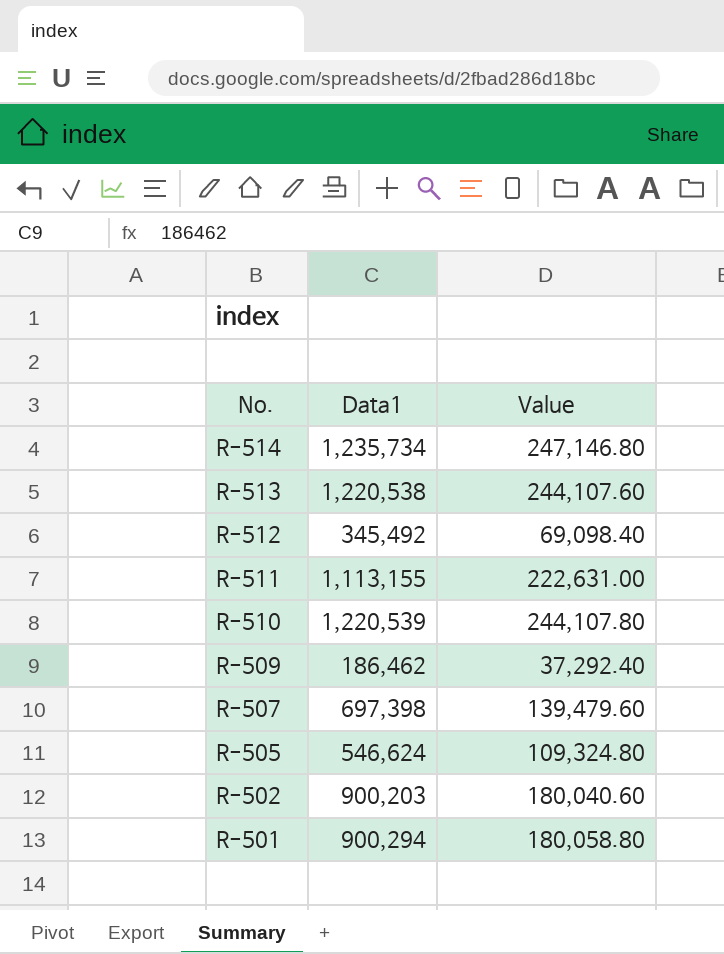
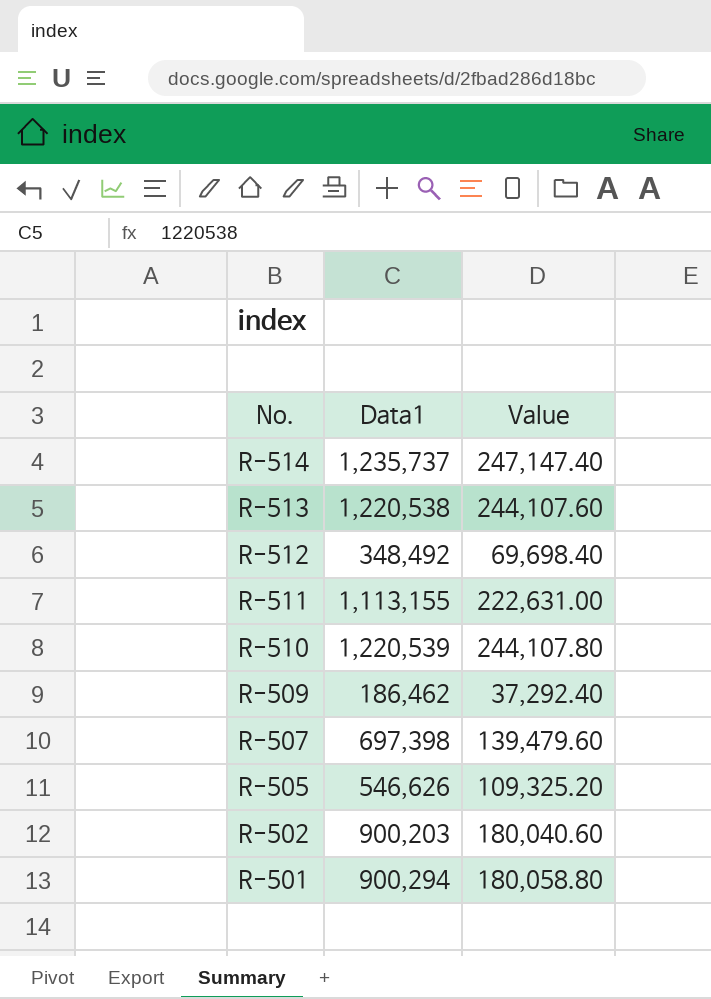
R-514 | Data1: 1,235,734 -> 1,235,737
R-514 | Value: 247,146.80 -> 247,147.40
R-512 | Data1: 345,492 -> 348,492
R-512 | Value: 69,098.40 -> 69,698.40
R-505 | Data1: 546,624 -> 546,626
R-505 | Value: 109,324.80 -> 109,325.20

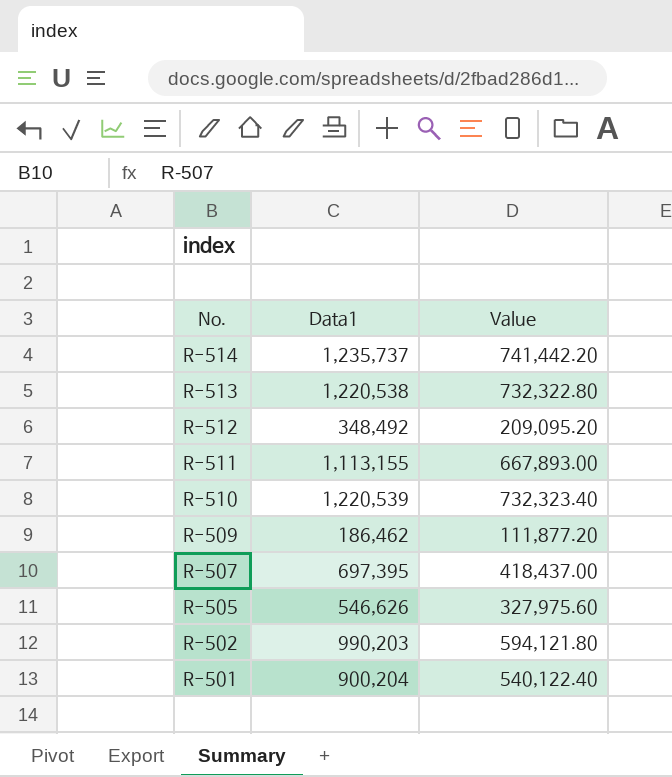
column Value | formula: [Data1] * 0.2 -> [Data1] * 0.6
R-507 | Data1: 697,398 -> 697,395
R-502 | Data1: 900,203 -> 990,203
R-501 | Data1: 900,294 -> 900,204

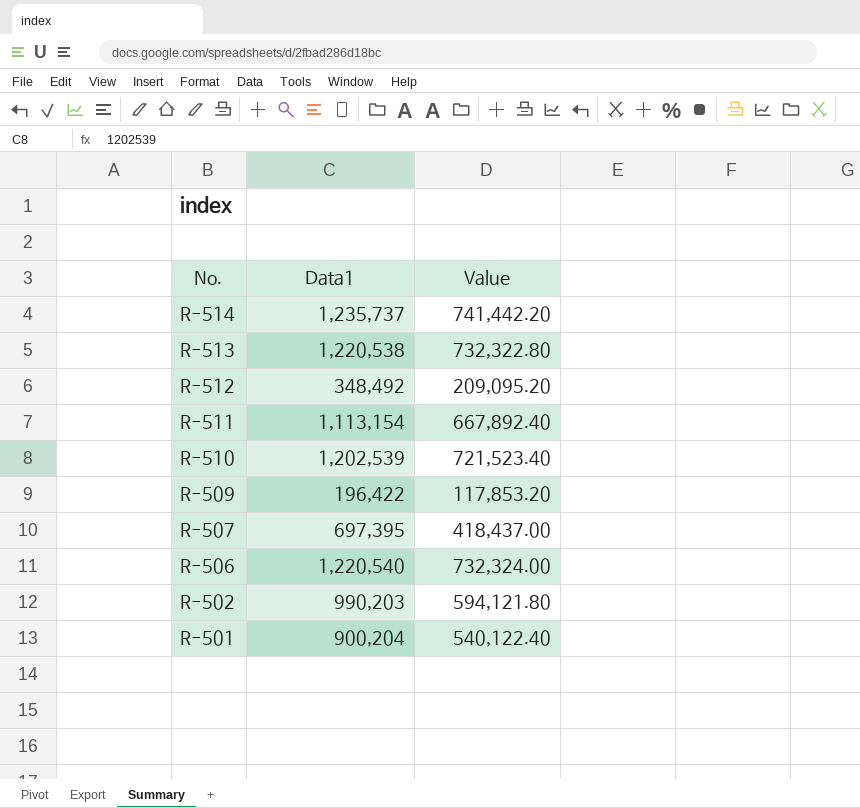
row R-505: 546,626 | 327,975.60 -> none
R-511 | Data1: 1,113,155 -> 1,113,154
R-511 | Value: 667,893.00 -> 667,892.40
R-510 | Data1: 1,220,539 -> 1,202,539
R-510 | Value: 732,323.40 -> 721,523.40
R-509 | Data1: 186,462 -> 196,422
R-509 | Value: 111,877.20 -> 117,853.20
row R-506: none -> 1,220,540 | 732,324.00

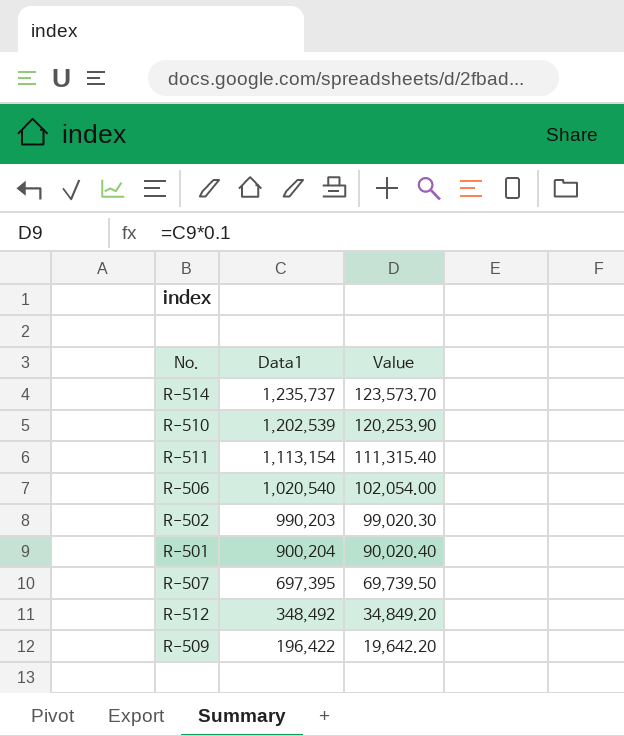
row order: No. descending -> Data1 descending
column Value | formula: [Data1] * 0.6 -> [Data1] * 0.1
row R-513: 1,220,538 | 732,322.80 -> none
R-506 | Data1: 1,220,540 -> 1,020,540

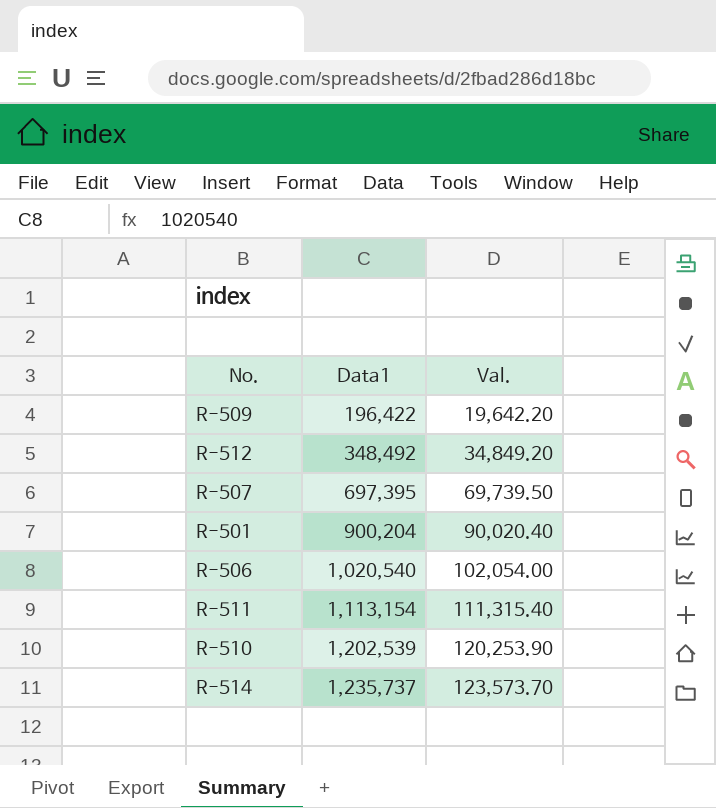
row order: Data1 descending -> Data1 ascending
column name: Value -> Val.
row R-502: 990,203 | 99,020.30 -> none

